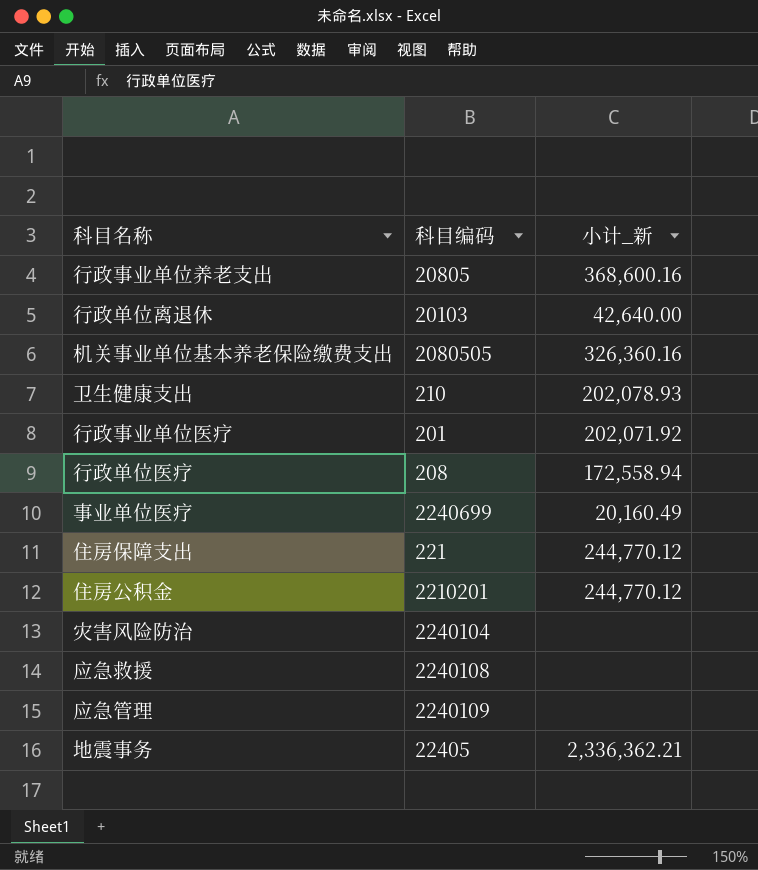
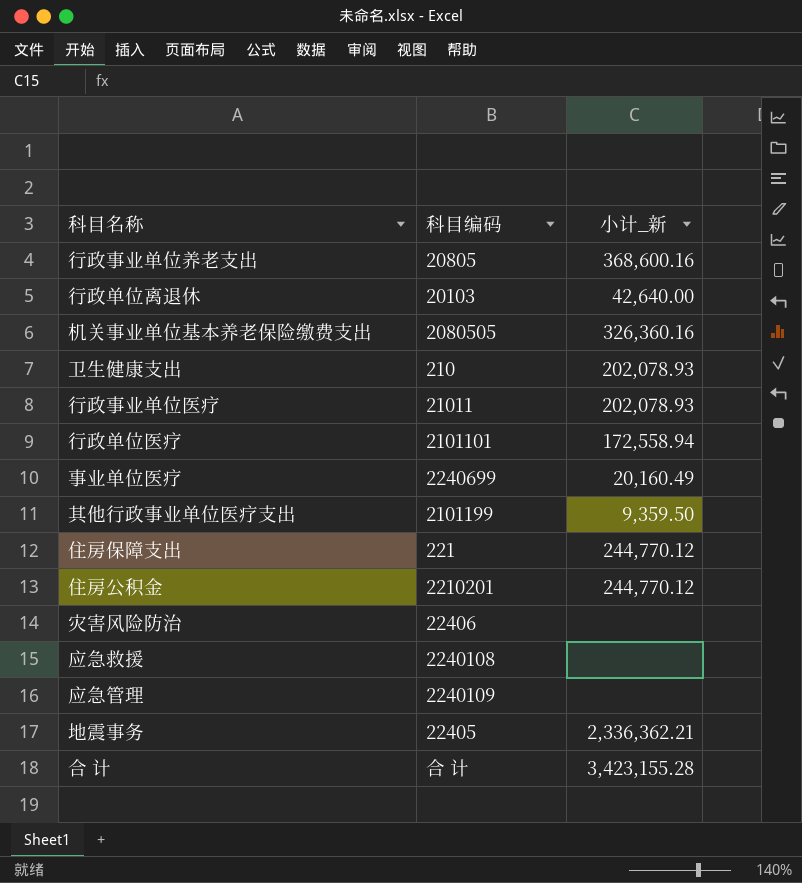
行政事业单位医疗 | 科目编码: 201 -> 21011
行政事业单位医疗 | 小计_新: 202,071.92 -> 202,078.93
行政单位医疗 | 科目编码: 208 -> 2101101
row 其他行政事业单位医疗支出: none -> 2101199 | 9,359.50
灾害风险防治 | 科目编码: 2240104 -> 22406
row 合 计: none -> 合 计 | 3,423,155.28

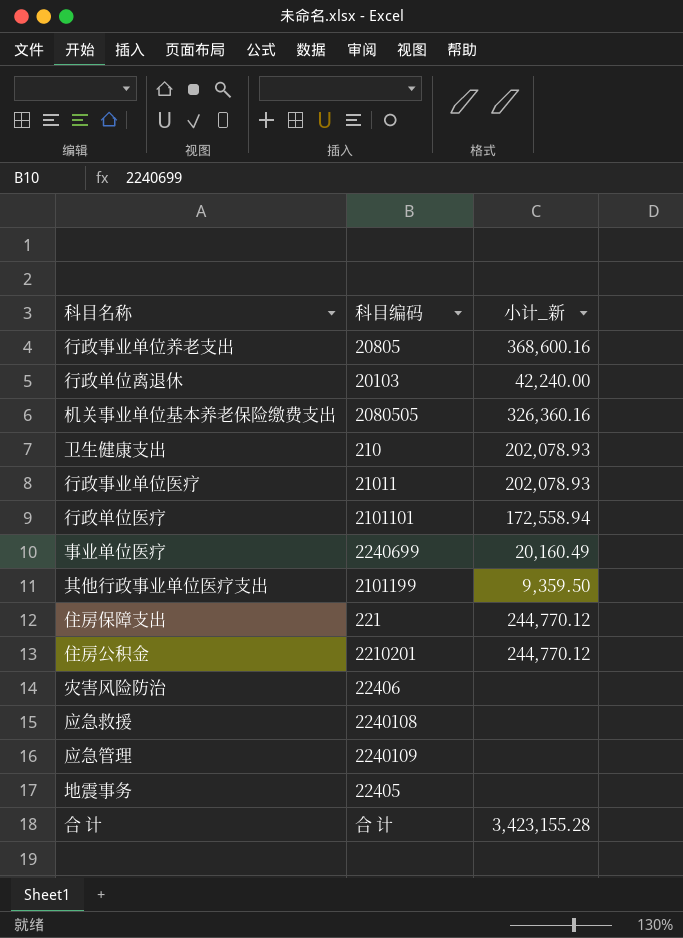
行政单位离退休 | 小计_新: 42,640.00 -> 42,240.00
地震事务 | 小计_新: 2,336,362.21 -> none

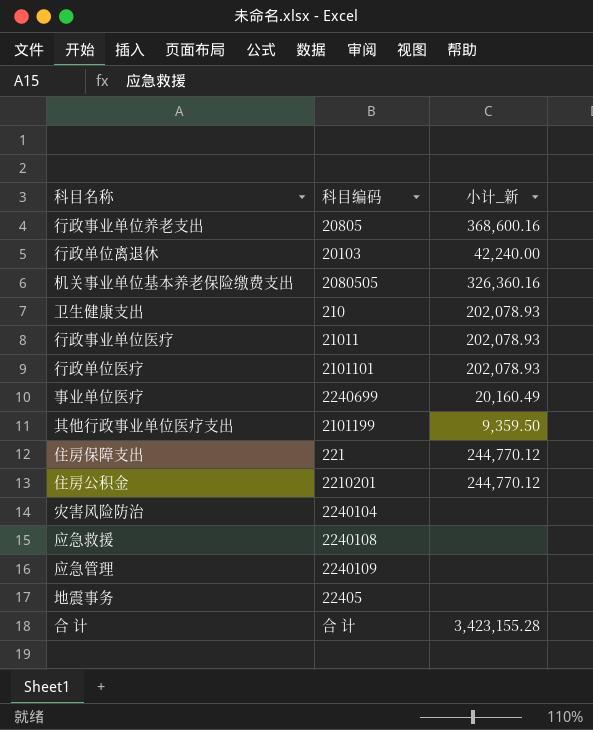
行政单位医疗 | 小计_新: 172,558.94 -> 202,078.93
灾害风险防治 | 科目编码: 22406 -> 2240104

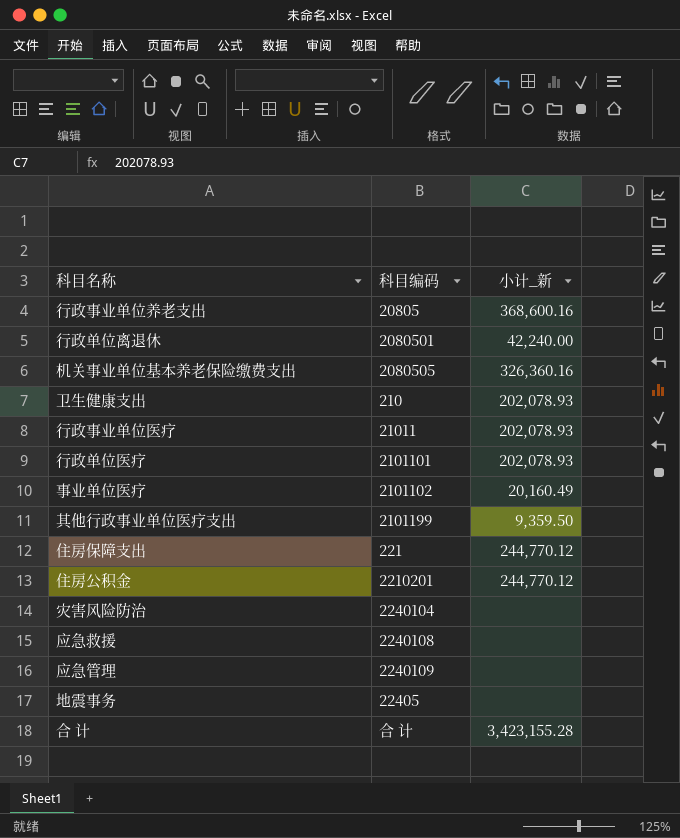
行政单位离退休 | 科目编码: 20103 -> 2080501
事业单位医疗 | 科目编码: 2240699 -> 2101102

